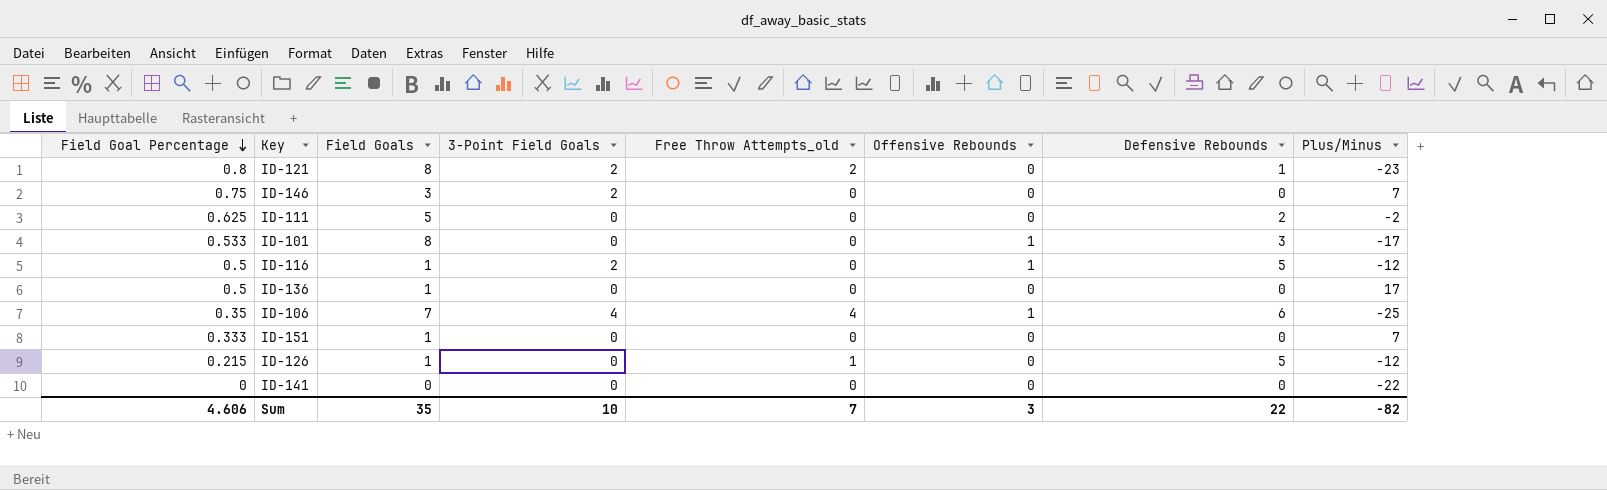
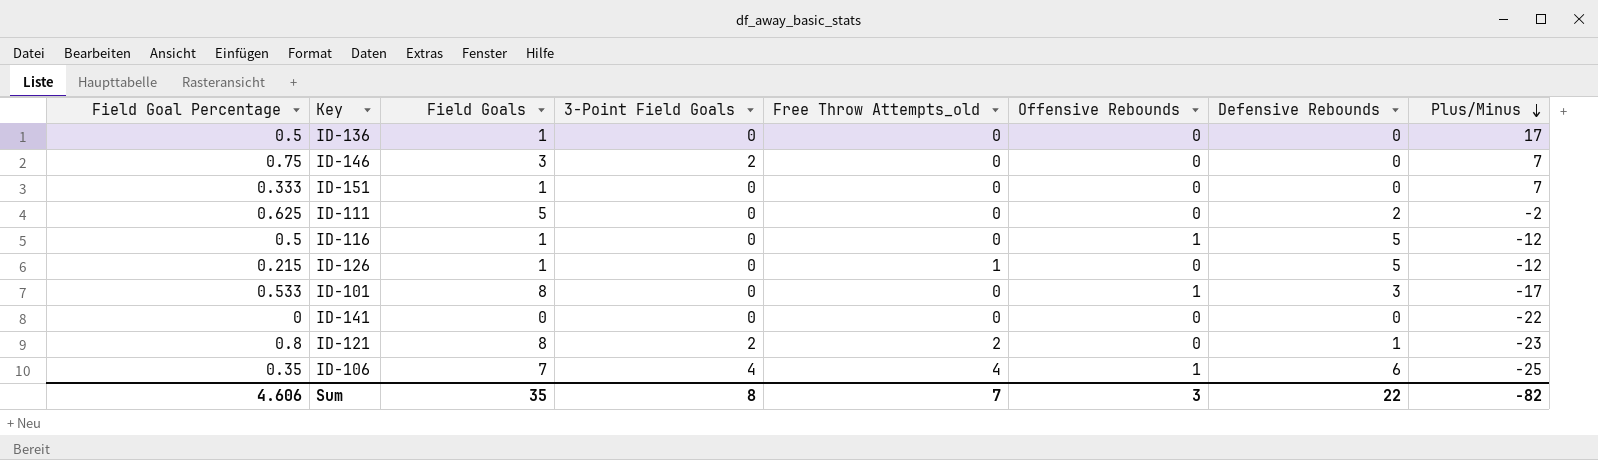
row order: Field Goal Percentage descending -> Plus/Minus descending
ID-116 | 3-Point Field Goals: 2 -> 0
Sum | 3-Point Field Goals: 10 -> 8

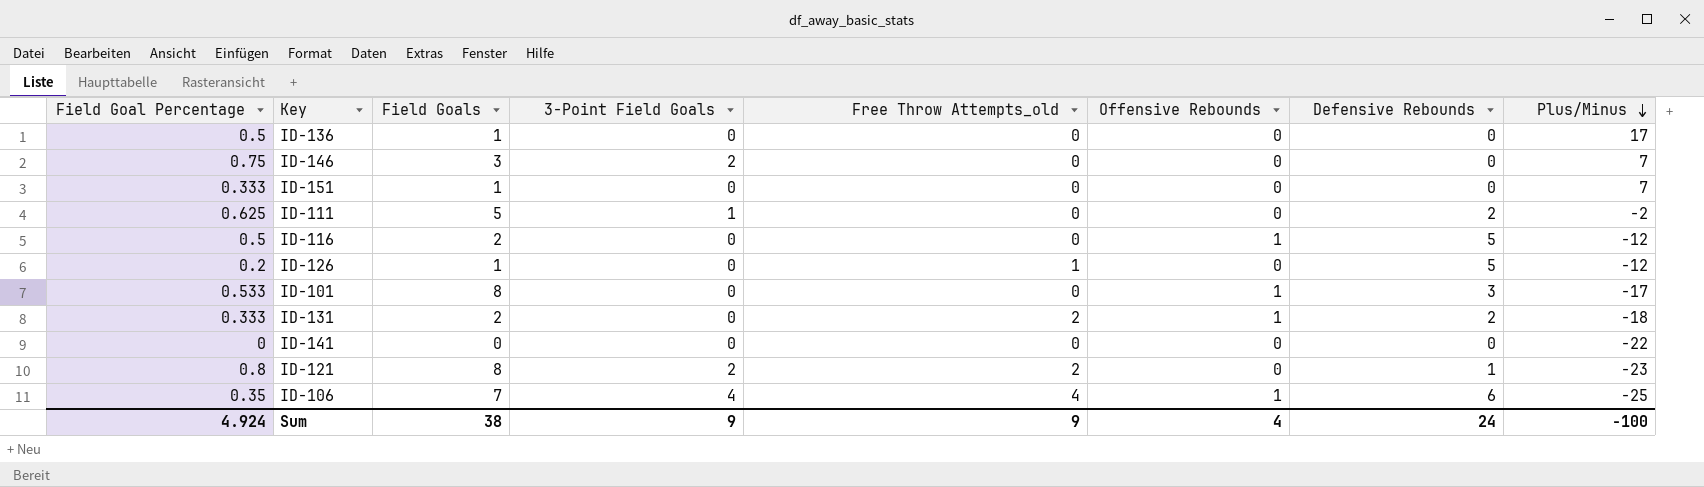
ID-111 | 3-Point Field Goals: 0 -> 1
ID-116 | Field Goals: 1 -> 2
ID-126 | Field Goal Percentage: 0.215 -> 0.2
row ID-131: none -> 0.333 | 2 | 0 | 2 | 1 | 2 | -18
Sum | Field Goal Percentage: 4.606 -> 4.924
Sum | Field Goals: 35 -> 38
Sum | 3-Point Field Goals: 8 -> 9
Sum | Free Throw Attempts_old: 7 -> 9
Sum | Offensive Rebounds: 3 -> 4
Sum | Defensive Rebounds: 22 -> 24
Sum | Plus/Minus: -82 -> -100

